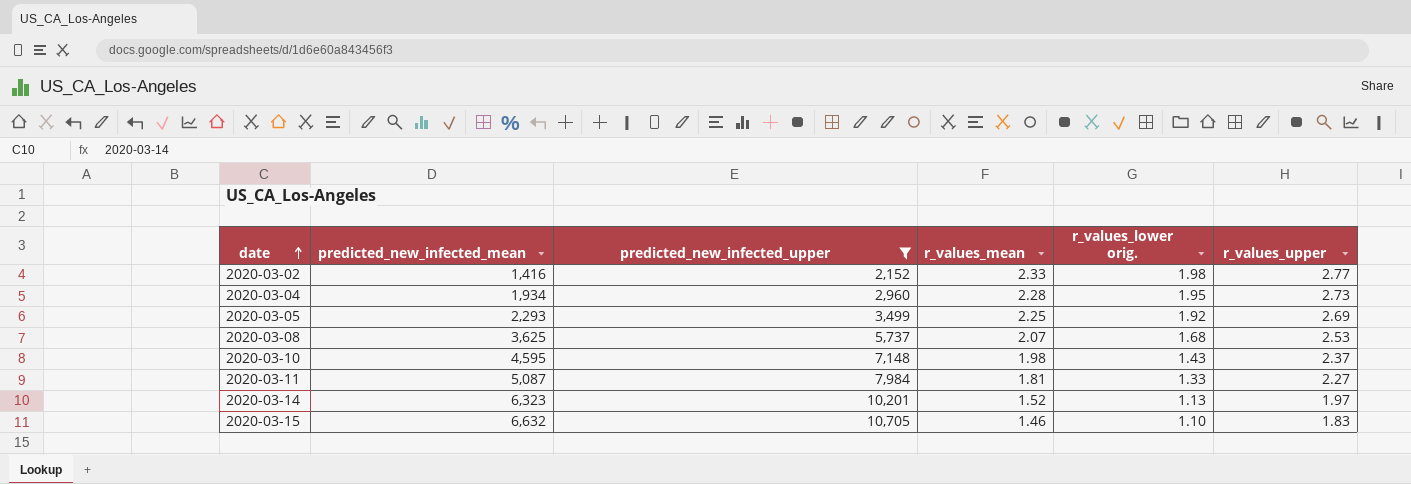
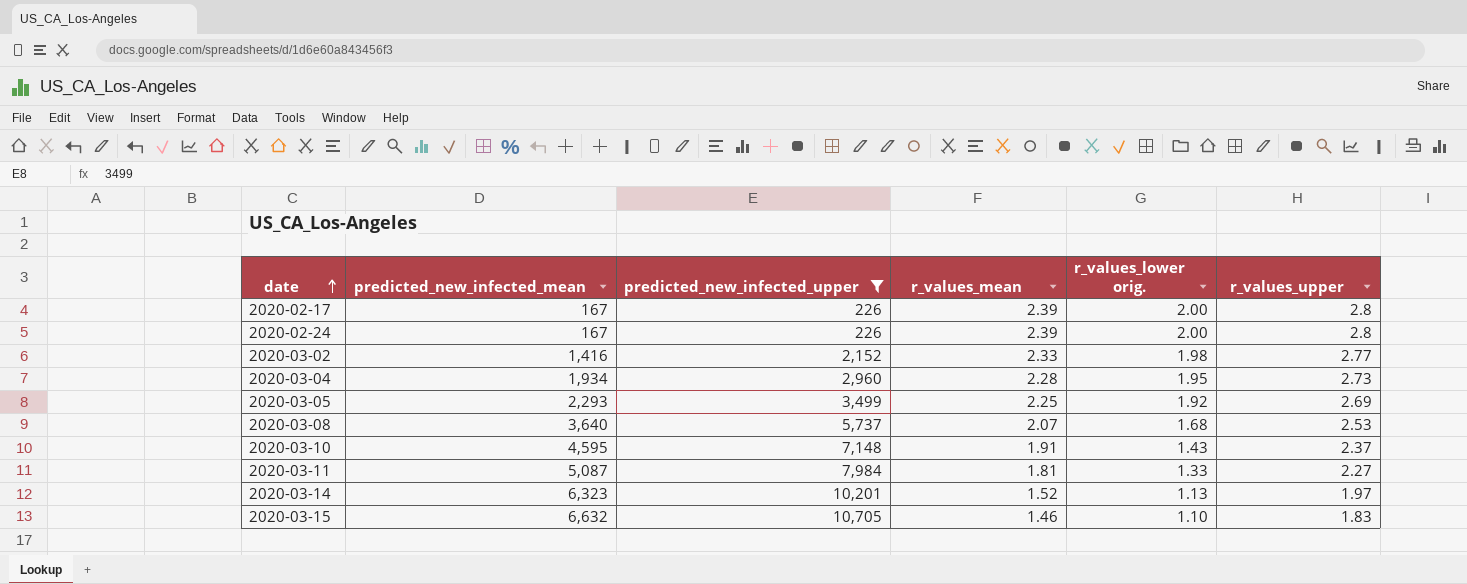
row 2020-02-17: none -> 167 | 226 | 2.39 | 2.00 | 2.8
row 2020-02-24: none -> 167 | 226 | 2.39 | 2.00 | 2.8
2020-03-08 | predicted_new_infected_mean: 3,625 -> 3,640
2020-03-10 | r_values_mean: 1.98 -> 1.91

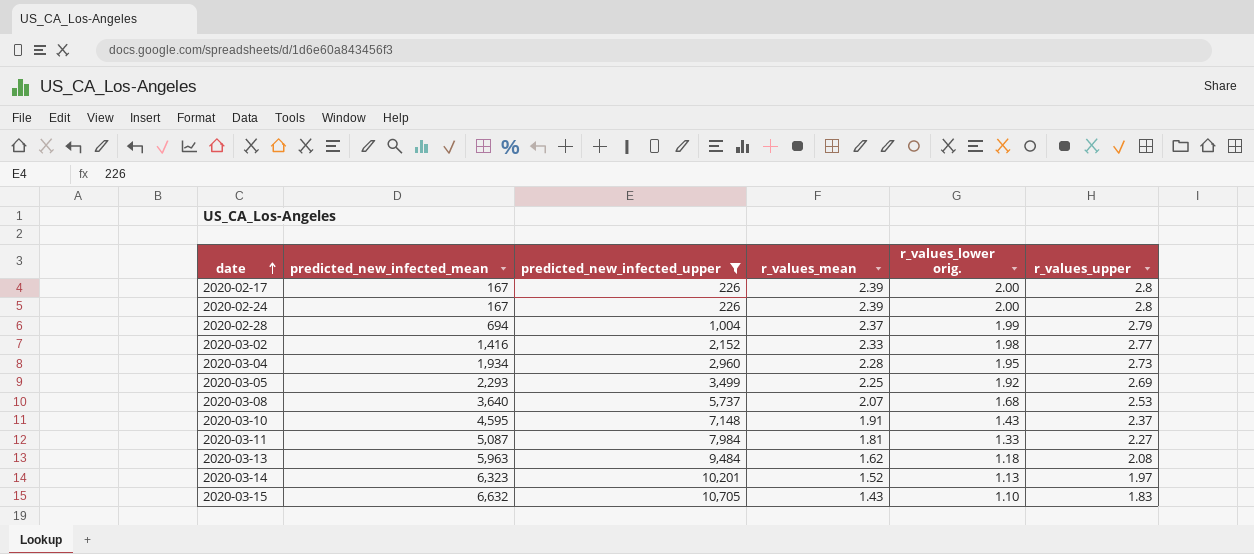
row 2020-02-28: none -> 694 | 1,004 | 2.37 | 1.99 | 2.79
row 2020-03-13: none -> 5,963 | 9,484 | 1.62 | 1.18 | 2.08
2020-03-15 | r_values_mean: 1.46 -> 1.43

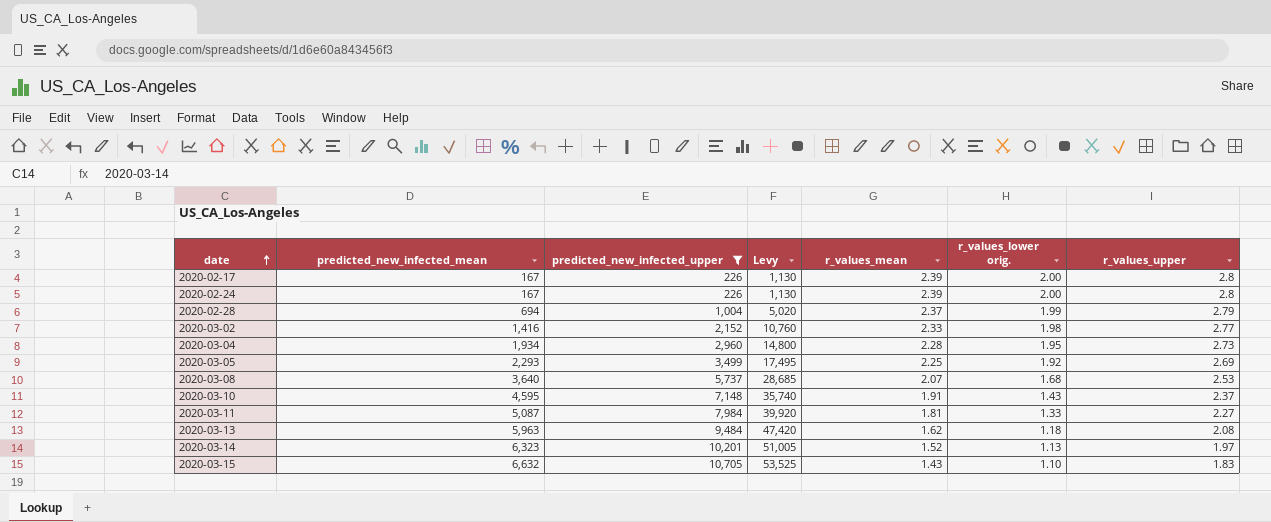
column Levy | formula: none -> [predicted_new_infected_upper] * 5

